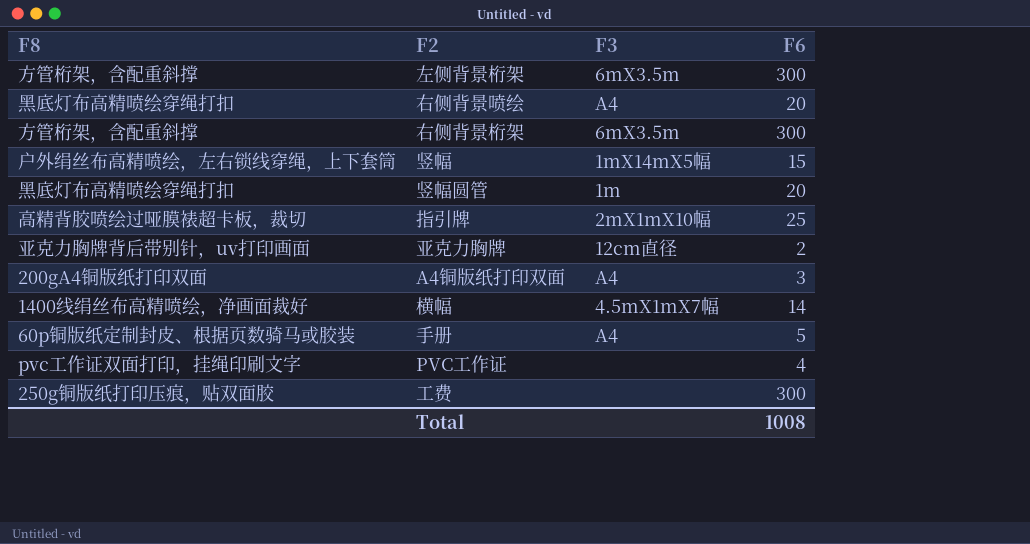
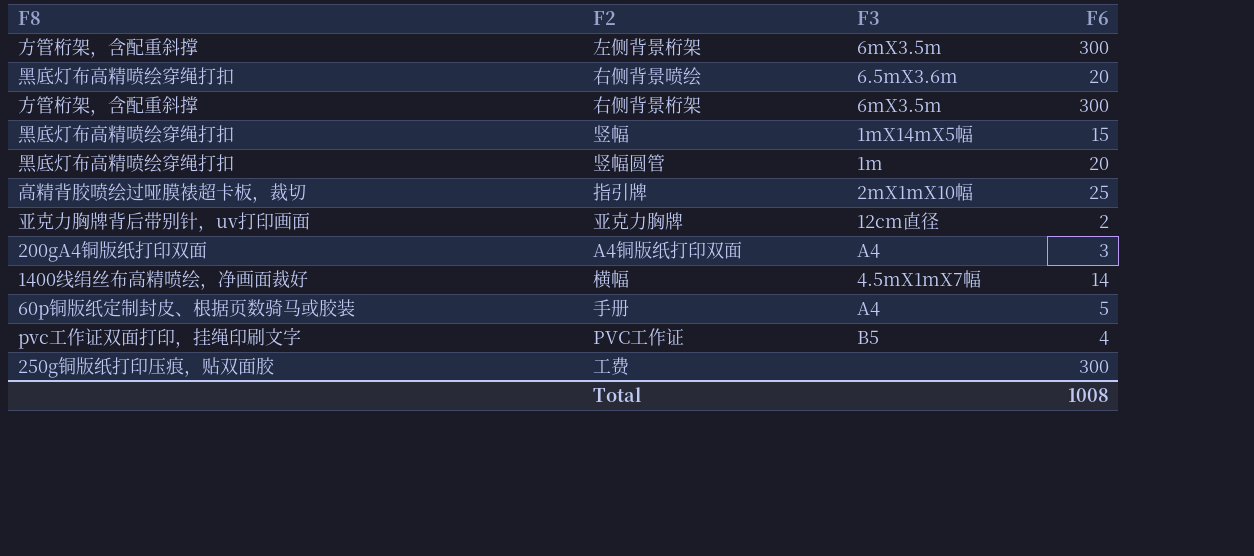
右侧背景喷绘 | F3: A4 -> 6.5mX3.6m
竖幅 | F8: 户外绢丝布高精喷绘，左右锁线穿绳，上下套筒 -> 黑底灯布高精喷绘穿绳打扣
PVC工作证 | F3: none -> B5

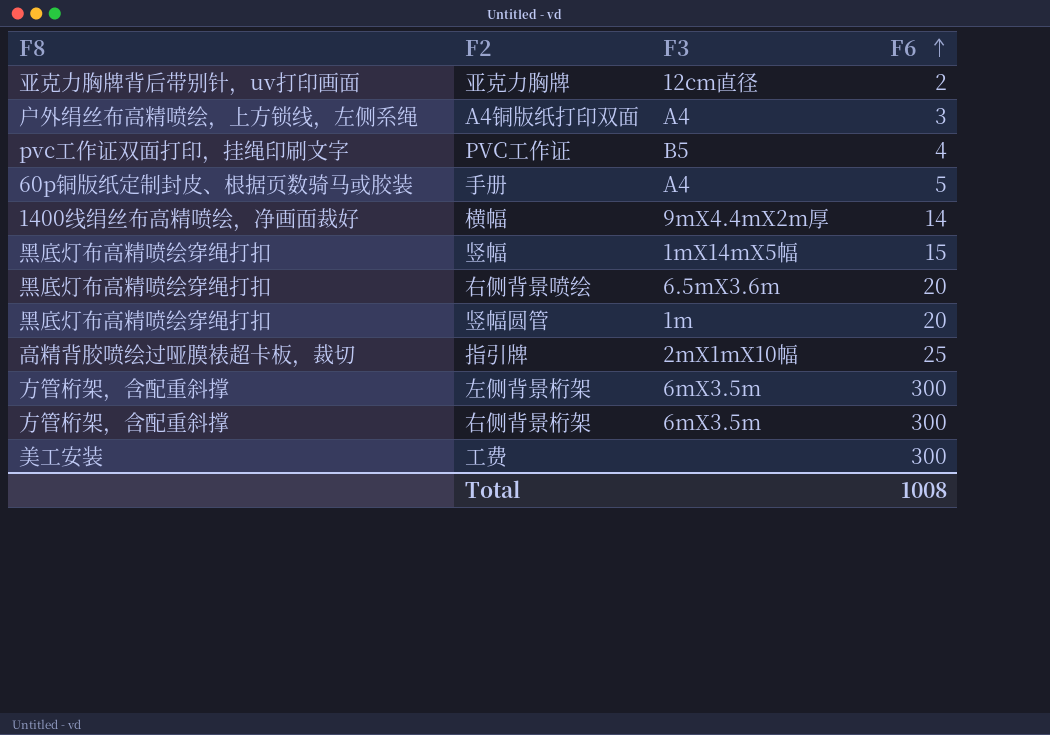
row order: none -> F6 ascending
A4铜版纸打印双面 | F8: 200gA4铜版纸打印双面 -> 户外绢丝布高精喷绘，上方锁线，左侧系绳
横幅 | F3: 4.5mX1mX7幅 -> 9mX4.4mX2m厚
工费 | F8: 250g铜版纸打印压痕，贴双面胶 -> 美工安装

